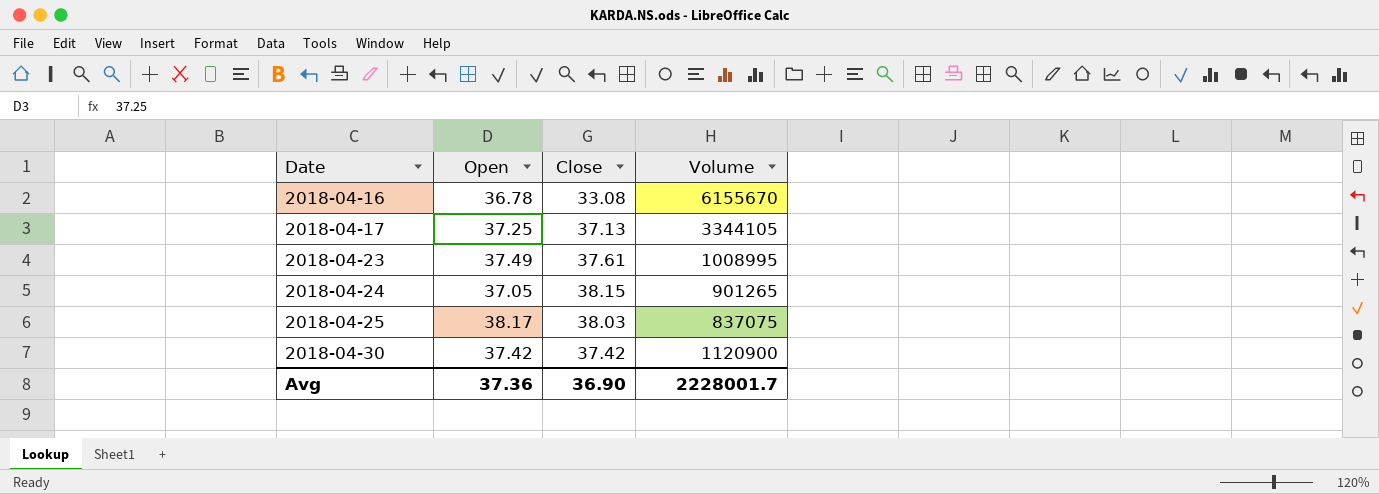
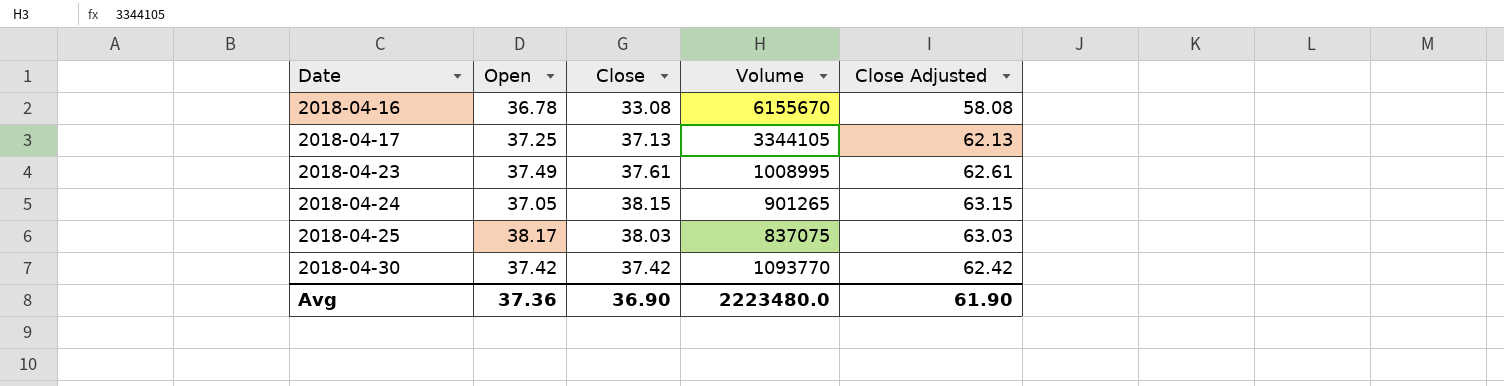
column Close Adjusted | formula: none -> [Close] + 25
2018-04-30 | Volume: 1120900 -> 1093770
Avg | Volume: 2228001.7 -> 2223480.0

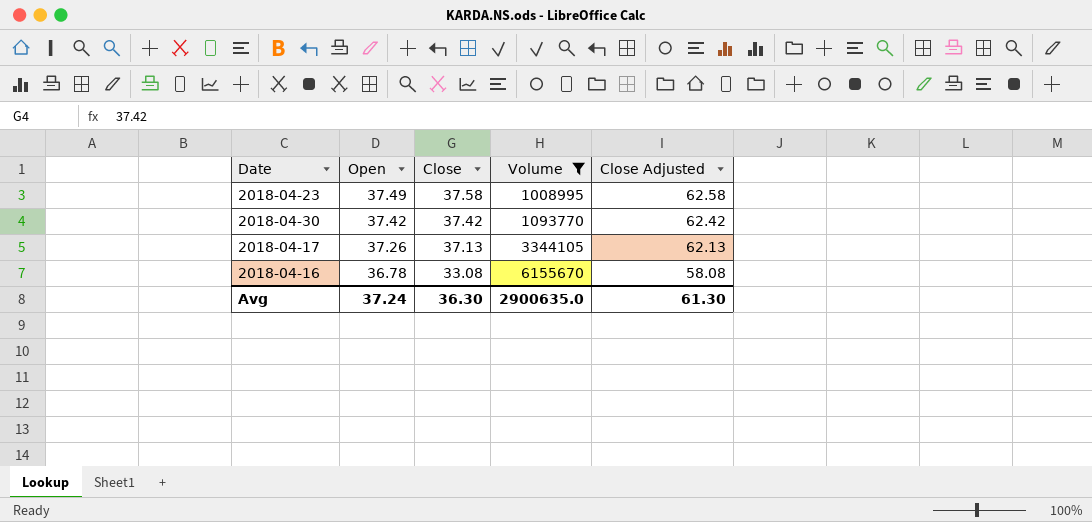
filter: none -> Volume >= 1008995
row order: Date ascending -> Open descending
2018-04-23 | Close: 37.61 -> 37.58
2018-04-23 | Close Adjusted: 62.61 -> 62.58
2018-04-17 | Open: 37.25 -> 37.26
Avg | Open: 37.36 -> 37.24
Avg | Close: 36.90 -> 36.30
Avg | Volume: 2223480.0 -> 2900635.0
Avg | Close Adjusted: 61.90 -> 61.30

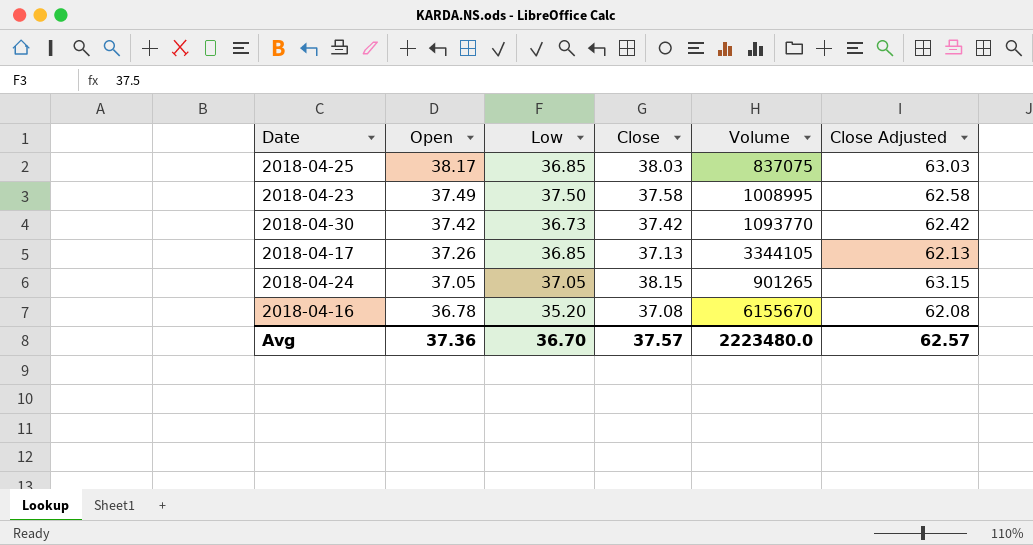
filter: Volume >= 1008995 -> none
column Low | position: none -> 3
2018-04-16 | Close: 33.08 -> 37.08
2018-04-16 | Close Adjusted: 58.08 -> 62.08
Avg | Open: 37.24 -> 37.36
Avg | Close: 36.30 -> 37.57
Avg | Volume: 2900635.0 -> 2223480.0
Avg | Close Adjusted: 61.30 -> 62.57

